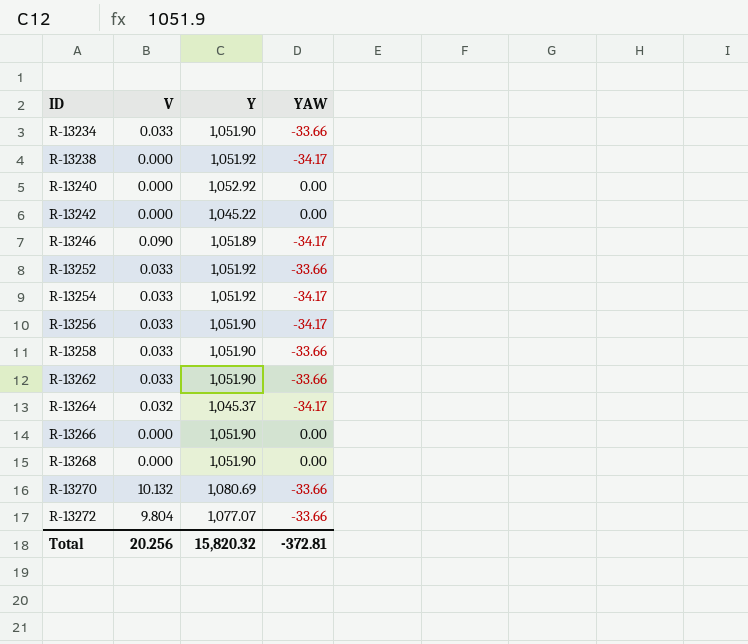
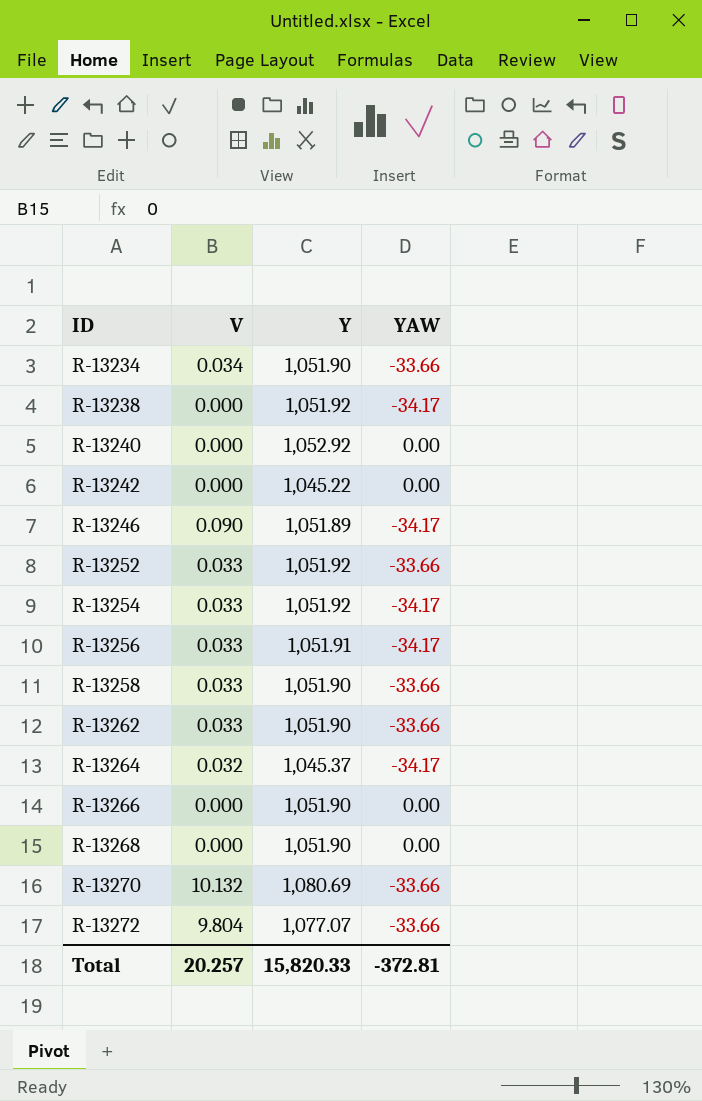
R-13234 | V: 0.033 -> 0.034
R-13256 | Y: 1,051.90 -> 1,051.91
Total | V: 20.256 -> 20.257
Total | Y: 15,820.32 -> 15,820.33

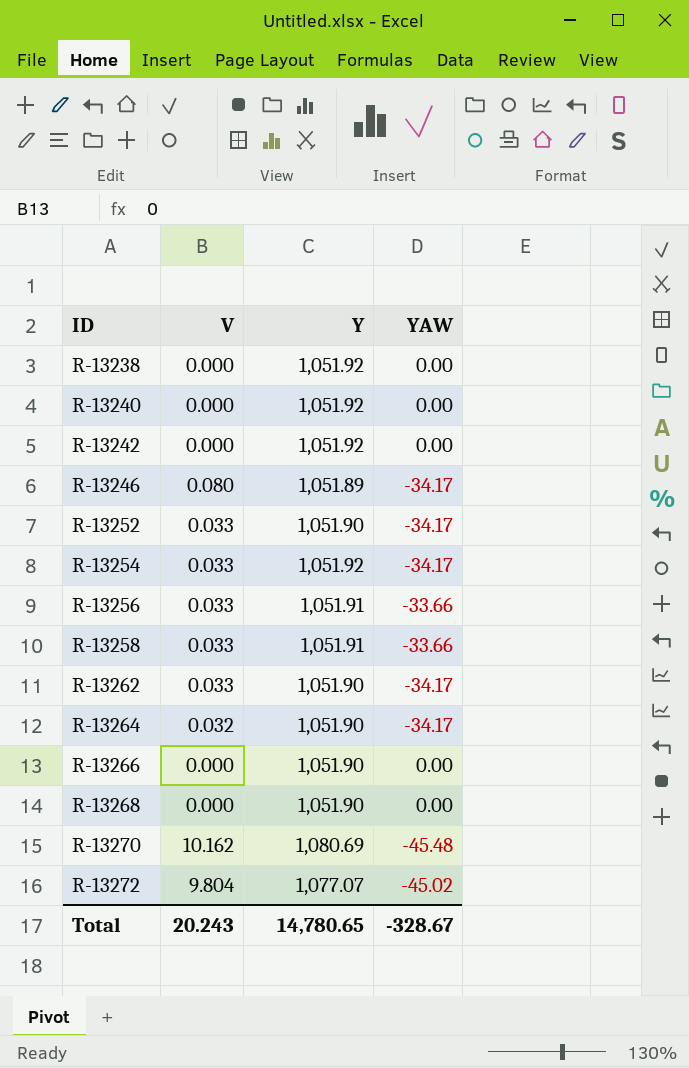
row R-13234: 0.034 | 1,051.90 | -33.66 -> none
R-13238 | YAW: -34.17 -> 0.00
R-13240 | Y: 1,052.92 -> 1,051.92
R-13242 | Y: 1,045.22 -> 1,051.92
R-13246 | V: 0.090 -> 0.080
R-13252 | Y: 1,051.92 -> 1,051.90
R-13252 | YAW: -33.66 -> -34.17
R-13256 | YAW: -34.17 -> -33.66
R-13258 | Y: 1,051.90 -> 1,051.91
R-13262 | YAW: -33.66 -> -34.17
R-13264 | Y: 1,045.37 -> 1,051.90
R-13270 | V: 10.132 -> 10.162
R-13270 | YAW: -33.66 -> -45.48
R-13272 | YAW: -33.66 -> -45.02
Total | V: 20.257 -> 20.243
Total | Y: 15,820.33 -> 14,780.65
Total | YAW: -372.81 -> -328.67

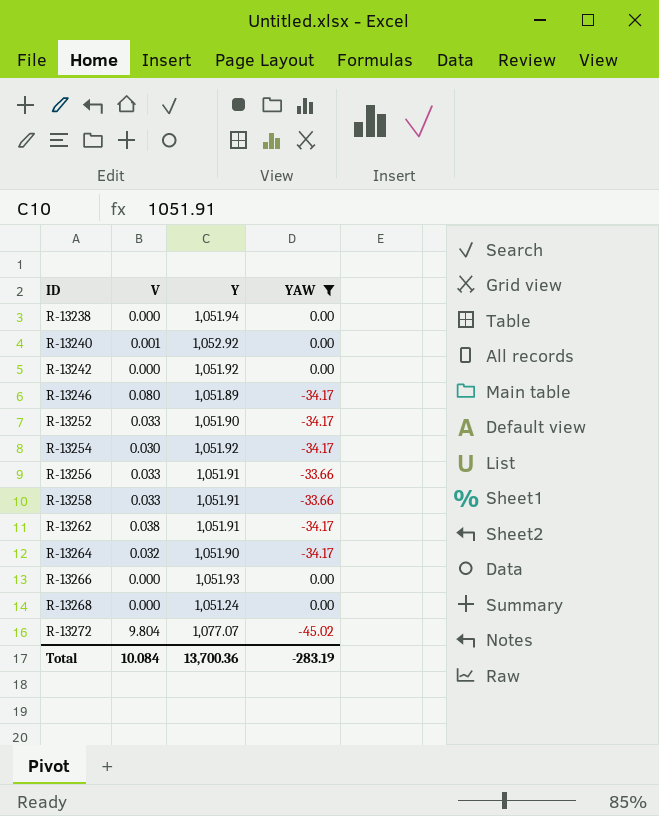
filter: none -> YAW != -45.48
R-13238 | Y: 1,051.92 -> 1,051.94
R-13240 | V: 0.000 -> 0.001
R-13240 | Y: 1,051.92 -> 1,052.92
R-13254 | V: 0.033 -> 0.030
R-13262 | V: 0.033 -> 0.038
R-13262 | Y: 1,051.90 -> 1,051.91
R-13266 | Y: 1,051.90 -> 1,051.93
R-13268 | Y: 1,051.90 -> 1,051.24
Total | V: 20.243 -> 10.084
Total | Y: 14,780.65 -> 13,700.36
Total | YAW: -328.67 -> -283.19

